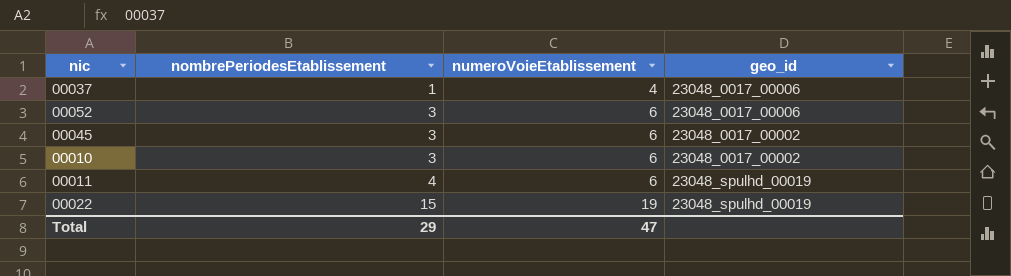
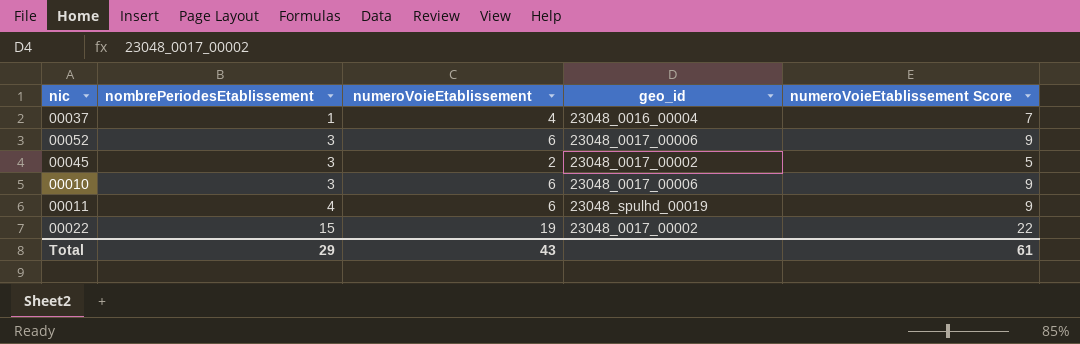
column numeroVoieEtablissement Score | formula: none -> [numeroVoieEtablissement] + 3
00037 | geo_id: 23048_0017_00006 -> 23048_0016_00004
00045 | numeroVoieEtablissement: 6 -> 2
00010 | geo_id: 23048_0017_00002 -> 23048_0017_00006
00022 | geo_id: 23048_spulhd_00019 -> 23048_0017_00002
Total | numeroVoieEtablissement: 47 -> 43

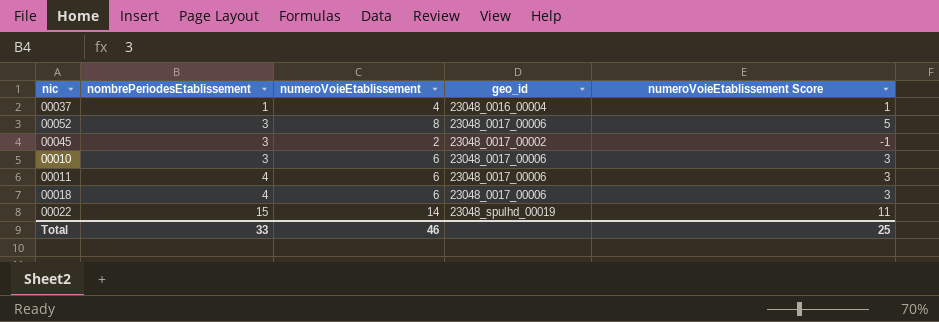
column numeroVoieEtablissement Score | formula: [numeroVoieEtablissement] + 3 -> [numeroVoieEtablissement] - 3
00052 | numeroVoieEtablissement: 6 -> 8
00011 | geo_id: 23048_spulhd_00019 -> 23048_0017_00006
row 00018: none -> 4 | 6 | 23048_0017_00006 | 3
00022 | numeroVoieEtablissement: 19 -> 14
00022 | geo_id: 23048_0017_00002 -> 23048_spulhd_00019
Total | nombrePeriodesEtablissement: 29 -> 33
Total | numeroVoieEtablissement: 43 -> 46
Total | numeroVoieEtablissement Score: 61 -> 25

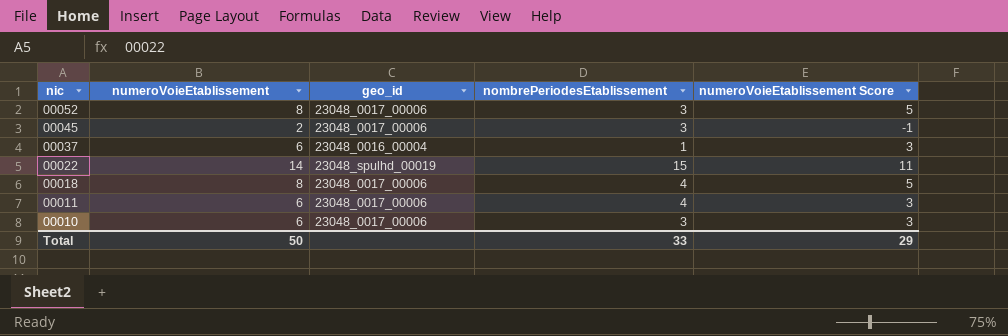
row order: nombrePeriodesEtablissement ascending -> nic descending
column nombrePeriodesEtablissement | position: 2 -> 4
00045 | geo_id: 23048_0017_00002 -> 23048_0017_00006
00037 | numeroVoieEtablissement: 4 -> 6
00037 | numeroVoieEtablissement Score: 1 -> 3
00018 | numeroVoieEtablissement: 6 -> 8
00018 | numeroVoieEtablissement Score: 3 -> 5
Total | numeroVoieEtablissement: 46 -> 50
Total | numeroVoieEtablissement Score: 25 -> 29

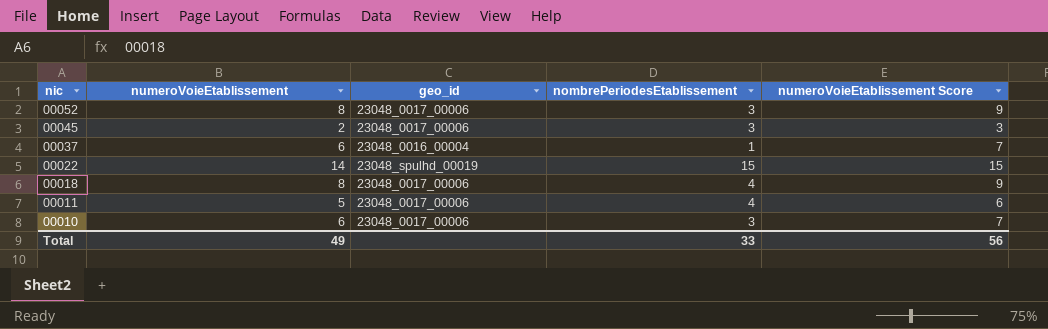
column numeroVoieEtablissement Score | formula: [numeroVoieEtablissement] - 3 -> [numeroVoieEtablissement] + 1
00011 | numeroVoieEtablissement: 6 -> 5
Total | numeroVoieEtablissement: 50 -> 49
Total | numeroVoieEtablissement Score: 29 -> 56

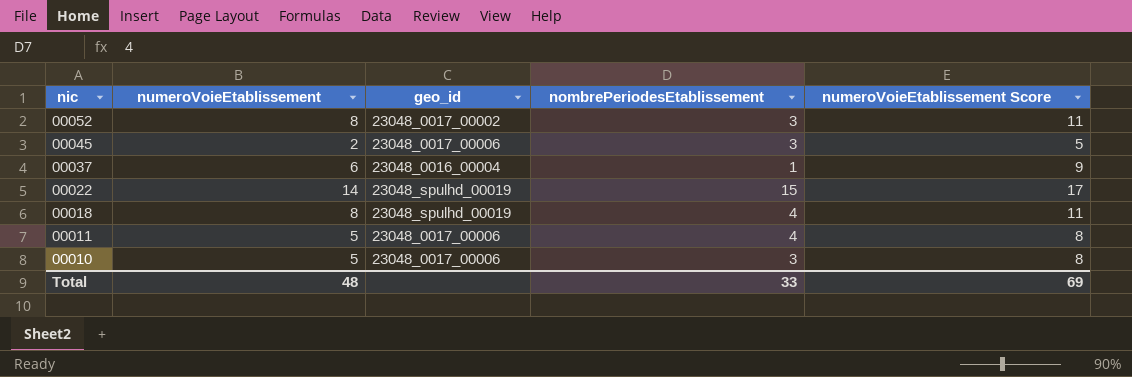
column numeroVoieEtablissement Score | formula: [numeroVoieEtablissement] + 1 -> [numeroVoieEtablissement] + 3
00052 | geo_id: 23048_0017_00006 -> 23048_0017_00002
00018 | geo_id: 23048_0017_00006 -> 23048_spulhd_00019
00010 | numeroVoieEtablissement: 6 -> 5
Total | numeroVoieEtablissement: 49 -> 48
Total | numeroVoieEtablissement Score: 56 -> 69

